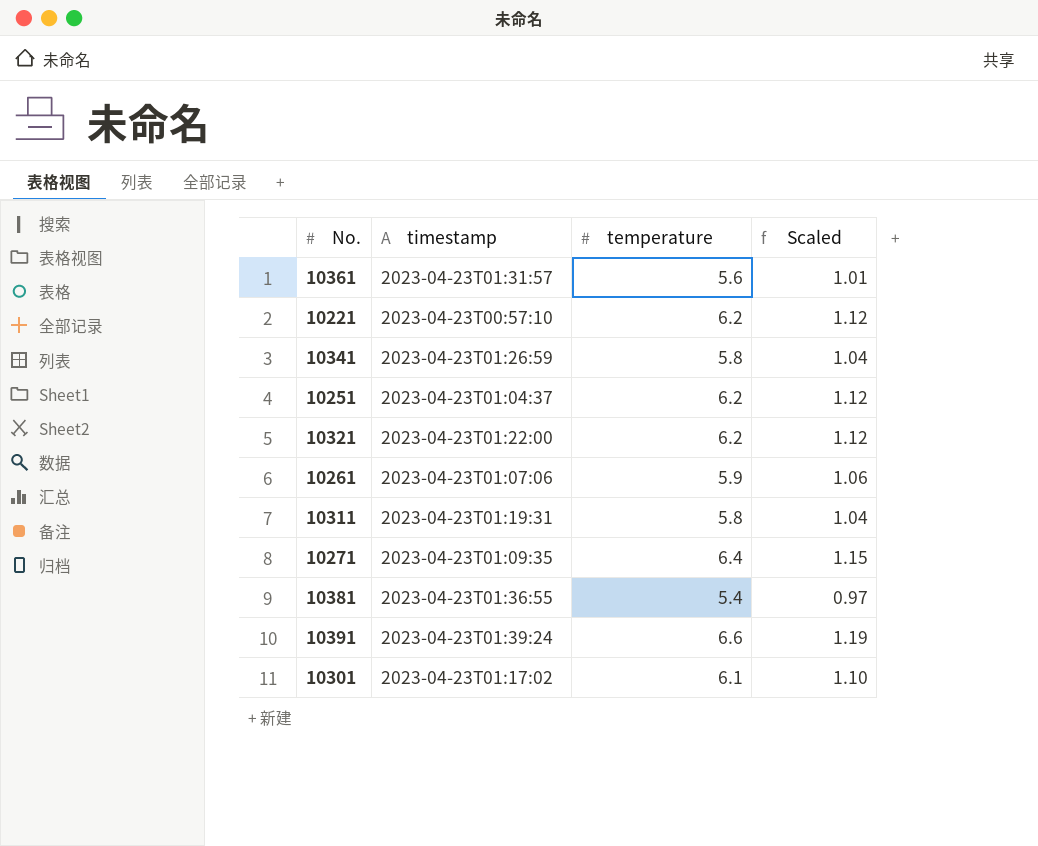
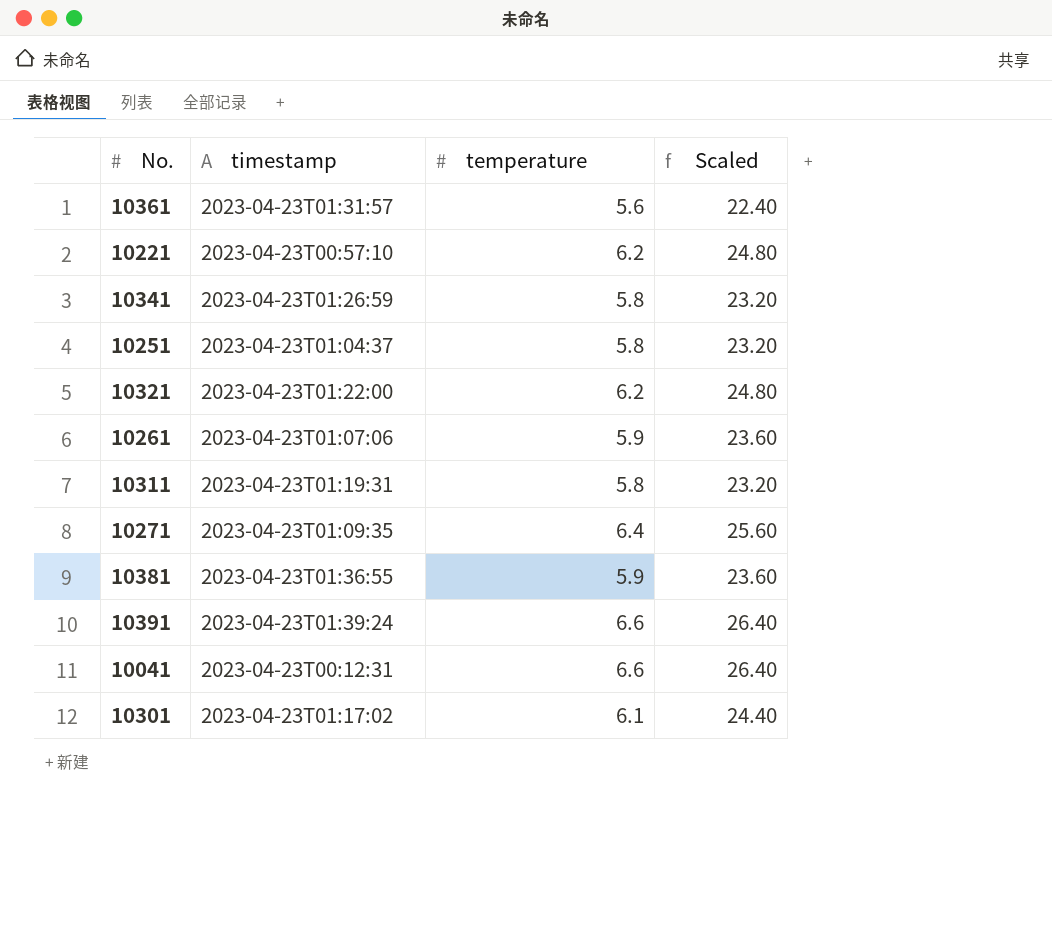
column Scaled | formula: [temperature] * 0.18 -> [temperature] * 4
10251 | temperature: 6.2 -> 5.8
10381 | temperature: 5.4 -> 5.9
row 10041: none -> 2023-04-23T00:12:31 | 6.6 | 26.40

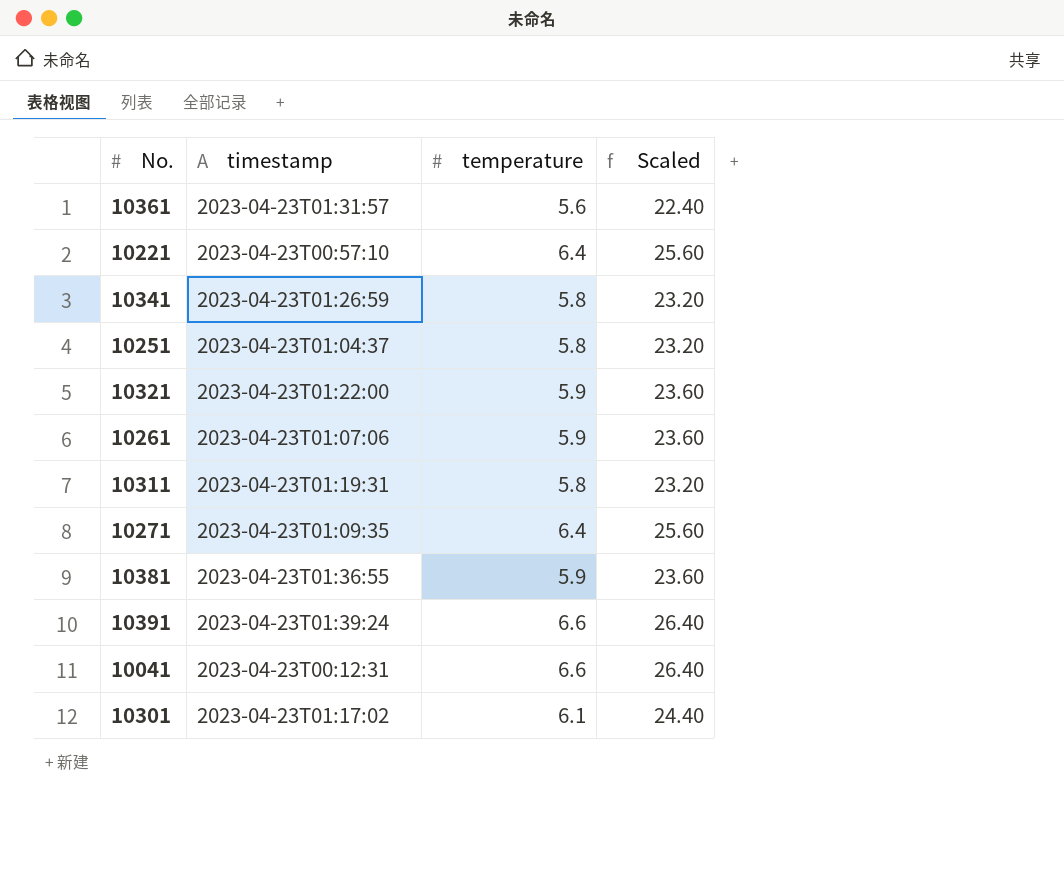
10221 | temperature: 6.2 -> 6.4
10221 | Scaled: 24.80 -> 25.60
10321 | temperature: 6.2 -> 5.9
10321 | Scaled: 24.80 -> 23.60

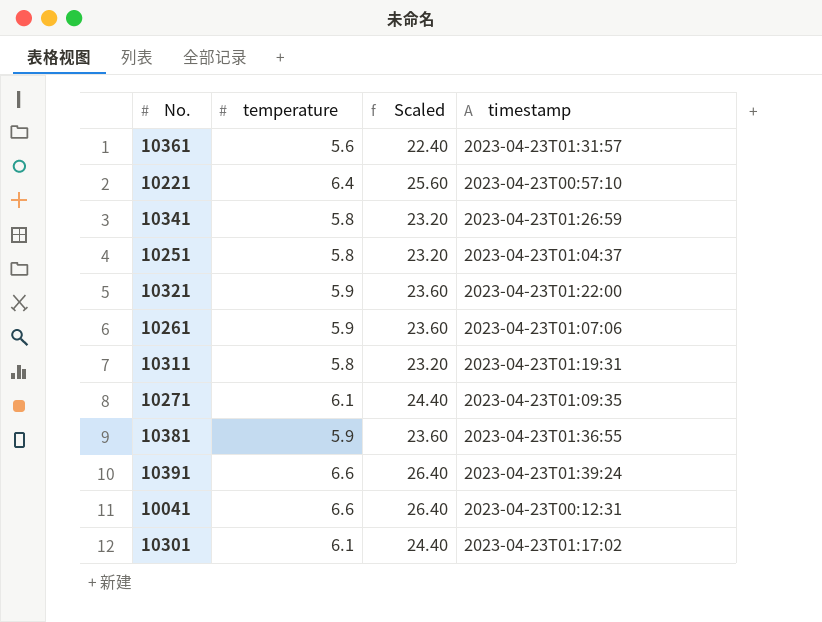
column timestamp | position: 2 -> 4
10271 | temperature: 6.4 -> 6.1
10271 | Scaled: 25.60 -> 24.40

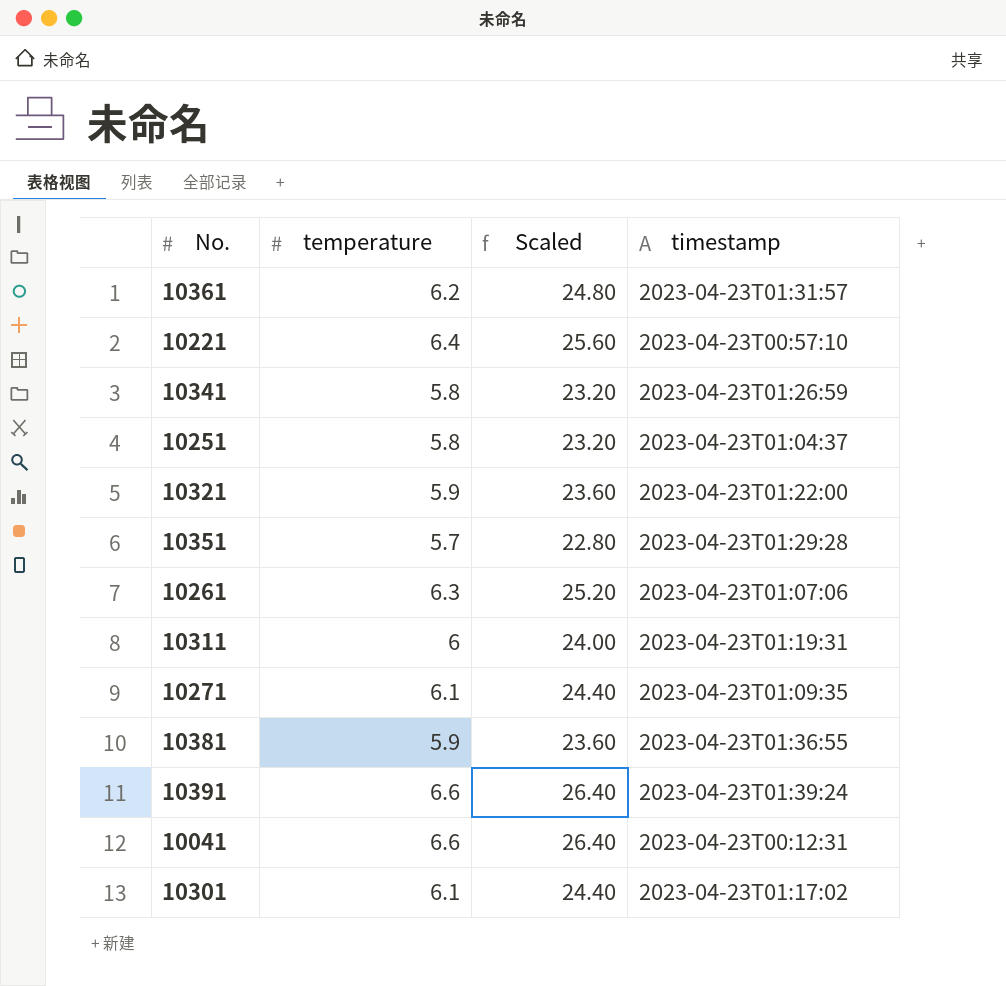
10361 | temperature: 5.6 -> 6.2
10361 | Scaled: 22.40 -> 24.80
row 10351: none -> 5.7 | 22.80 | 2023-04-23T01:29:28
10261 | temperature: 5.9 -> 6.3
10261 | Scaled: 23.60 -> 25.20
10311 | temperature: 5.8 -> 6
10311 | Scaled: 23.20 -> 24.00

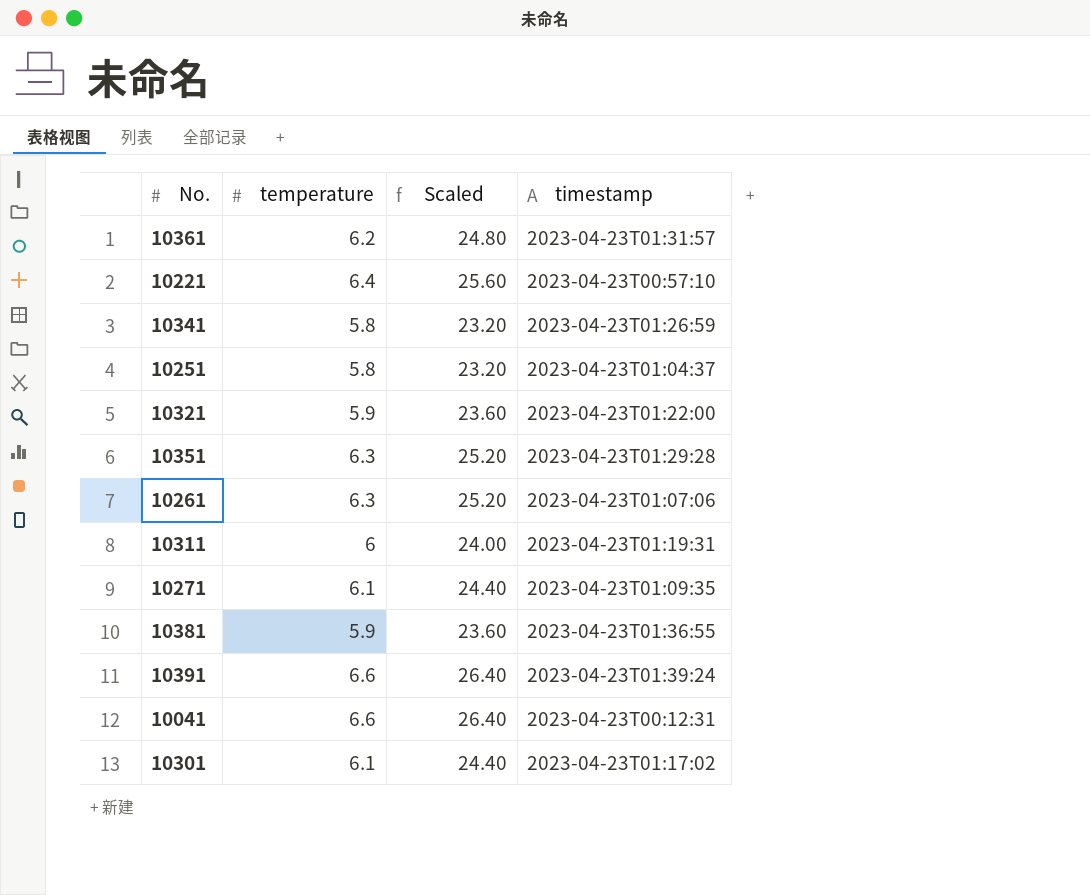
10351 | temperature: 5.7 -> 6.3
10351 | Scaled: 22.80 -> 25.20

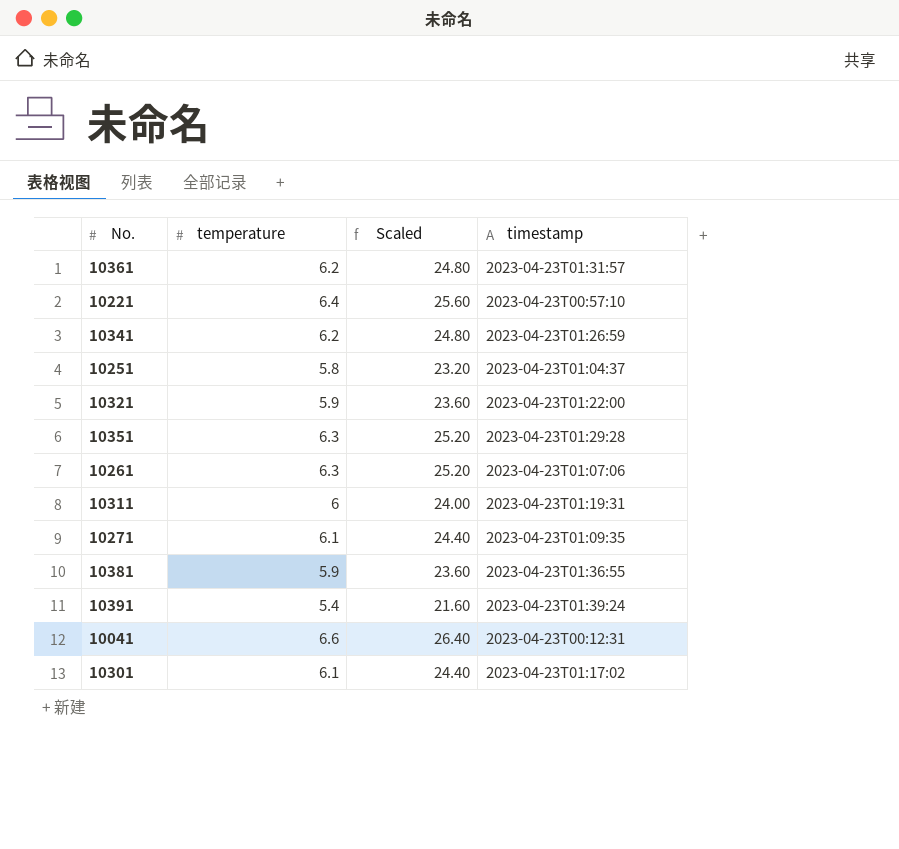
10341 | temperature: 5.8 -> 6.2
10341 | Scaled: 23.20 -> 24.80
10391 | temperature: 6.6 -> 5.4
10391 | Scaled: 26.40 -> 21.60

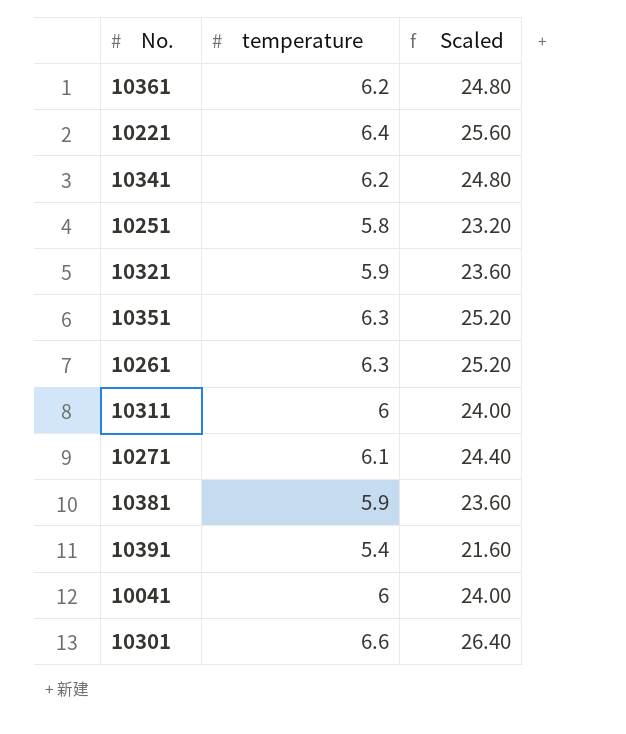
column timestamp | position: 4 -> none
10041 | temperature: 6.6 -> 6
10041 | Scaled: 26.40 -> 24.00
10301 | temperature: 6.1 -> 6.6
10301 | Scaled: 24.40 -> 26.40

